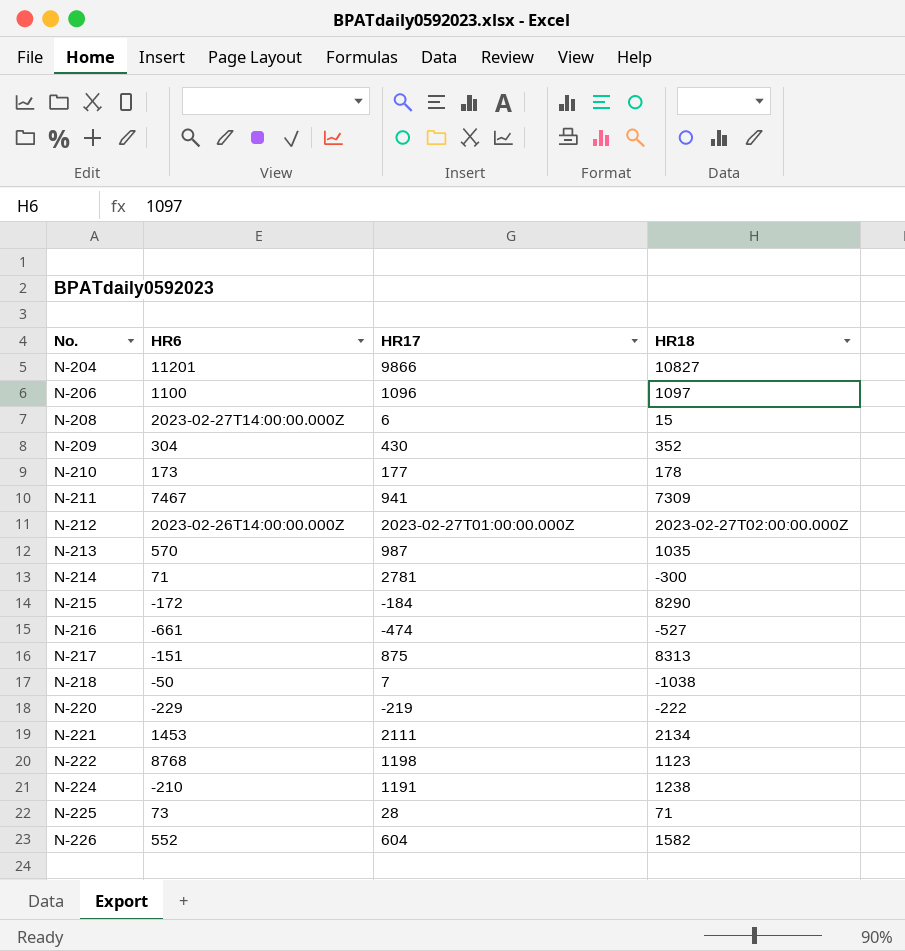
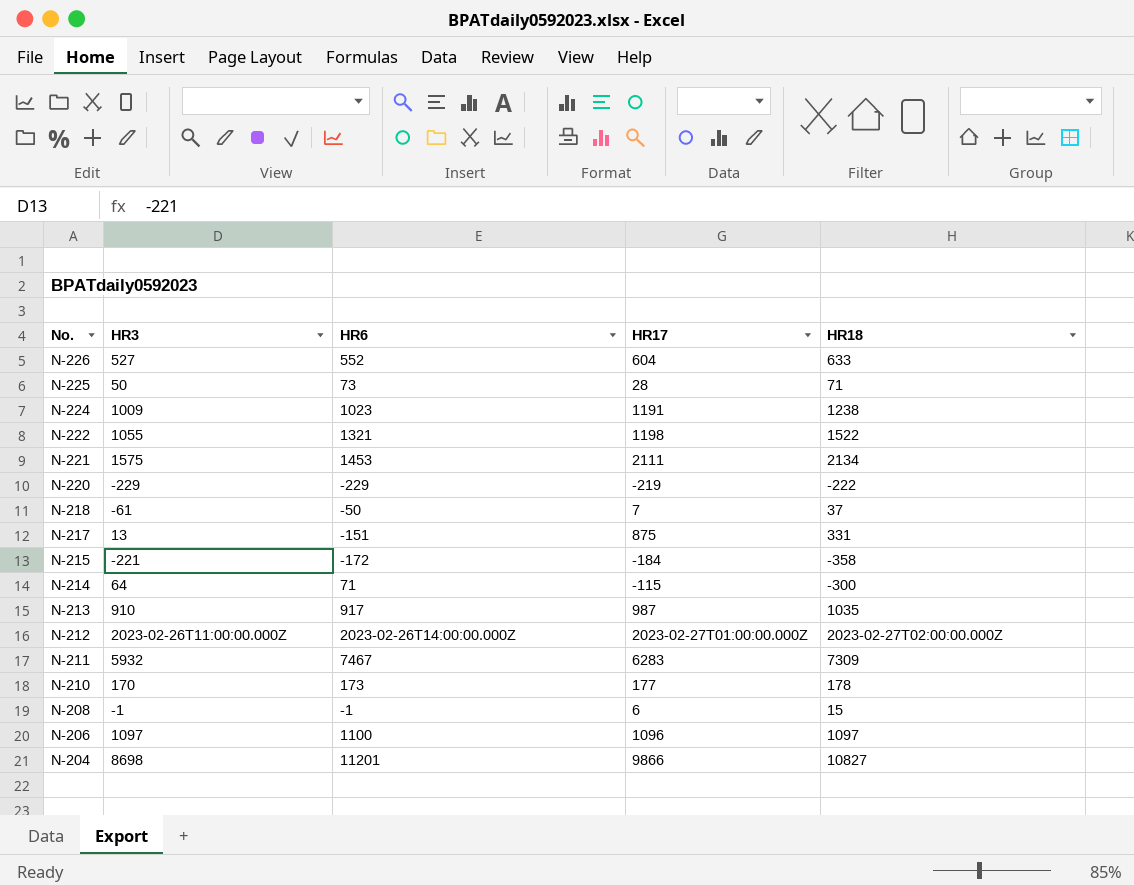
row order: No. ascending -> No. descending
column HR3 | position: none -> 2
row N-209: 304 | 430 | 352 -> none
row N-216: -661 | -474 | -527 -> none
N-226 | HR18: 1582 -> 633
N-224 | HR6: -210 -> 1023
N-222 | HR6: 8768 -> 1321
N-222 | HR18: 1123 -> 1522
N-218 | HR18: -1038 -> 37
N-217 | HR18: 8313 -> 331
N-215 | HR18: 8290 -> -358
N-214 | HR17: 2781 -> -115
N-213 | HR6: 570 -> 917
N-211 | HR17: 941 -> 6283
N-208 | HR6: 2023-02-27T14:00:00.000Z -> -1

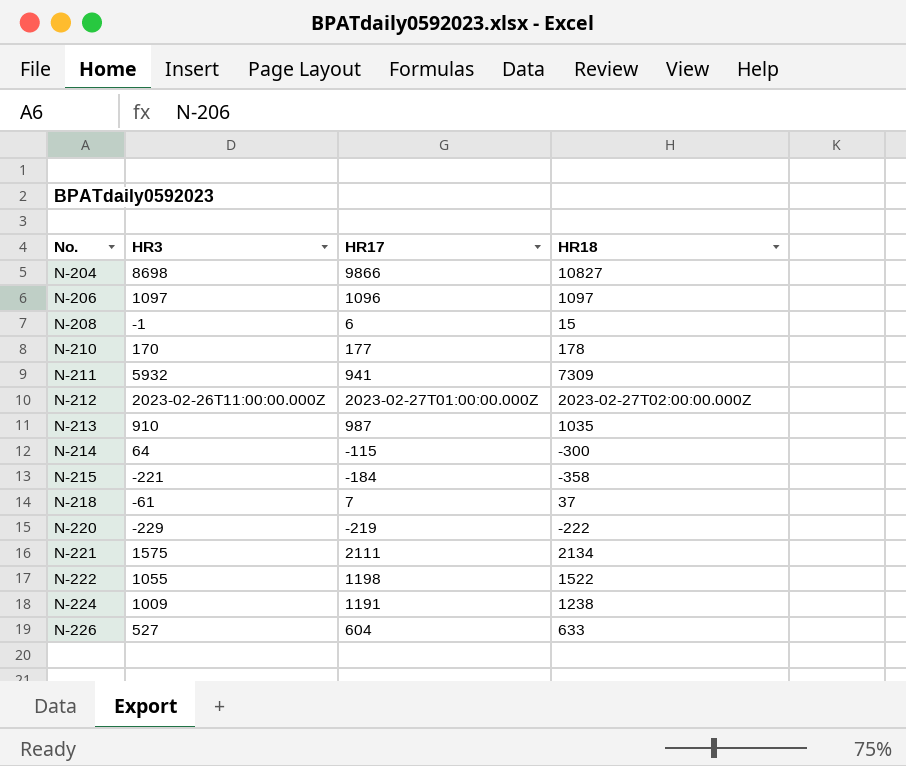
row order: No. descending -> No. ascending
column HR6 | position: 3 -> none
row N-225: 50 | 73 | 28 | 71 -> none
row N-217: 13 | -151 | 875 | 331 -> none
N-211 | HR17: 6283 -> 941

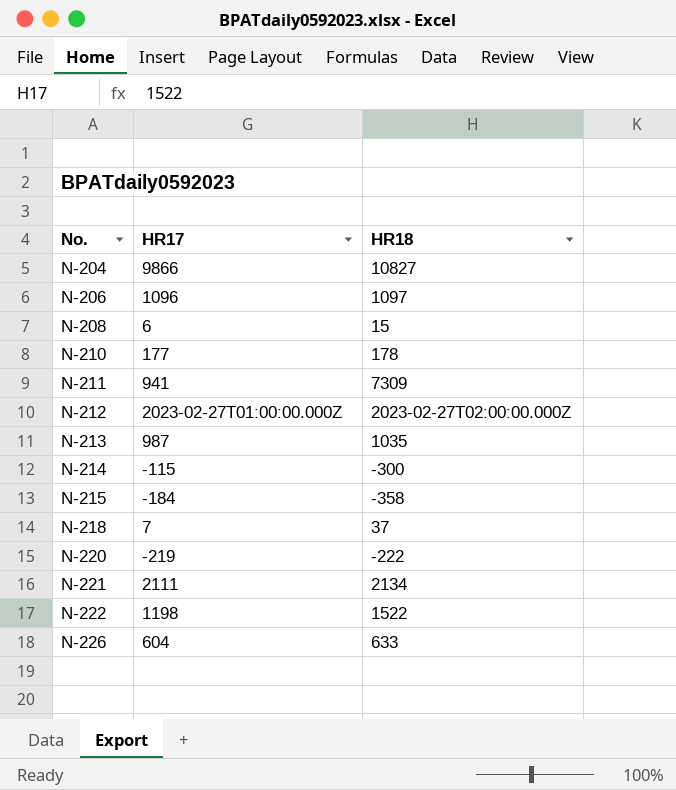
column HR3 | position: 2 -> none
row N-224: 1009 | 1191 | 1238 -> none

